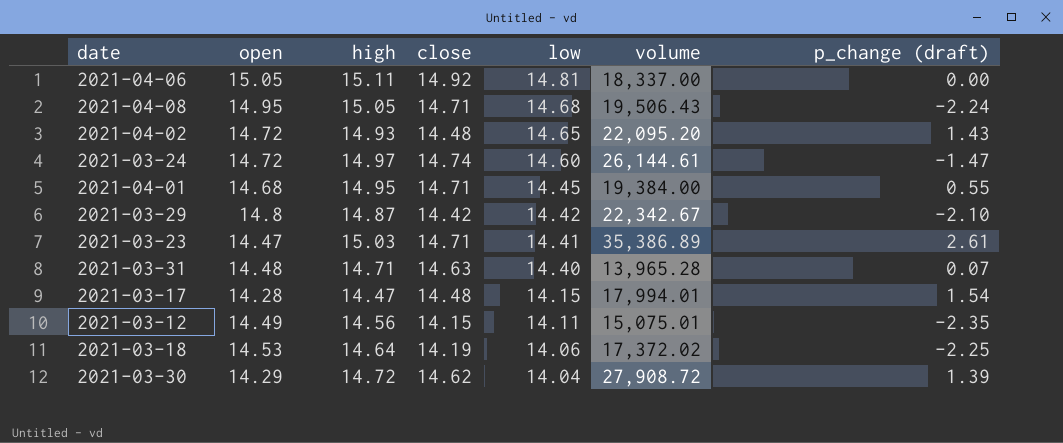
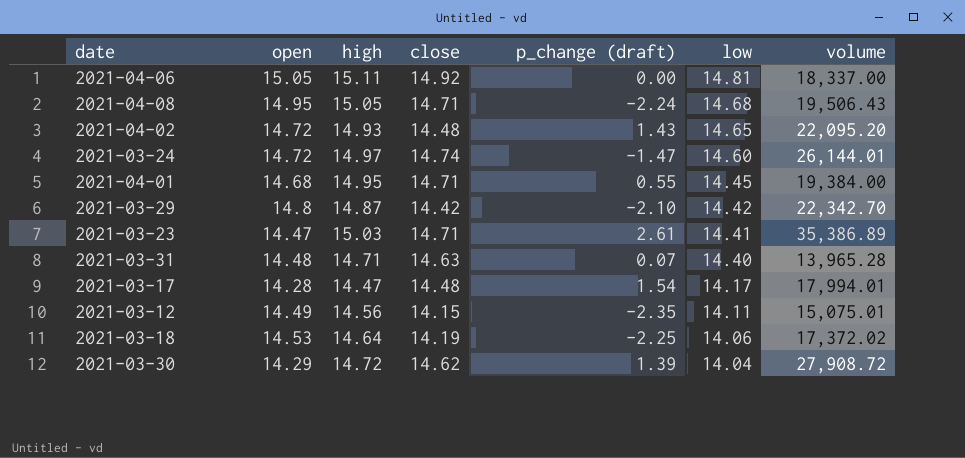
column p_change (draft) | position: 7 -> 5
2021-03-24 | volume: 26,144.61 -> 26,144.01
2021-03-29 | volume: 22,342.67 -> 22,342.70
2021-03-17 | low: 14.15 -> 14.17

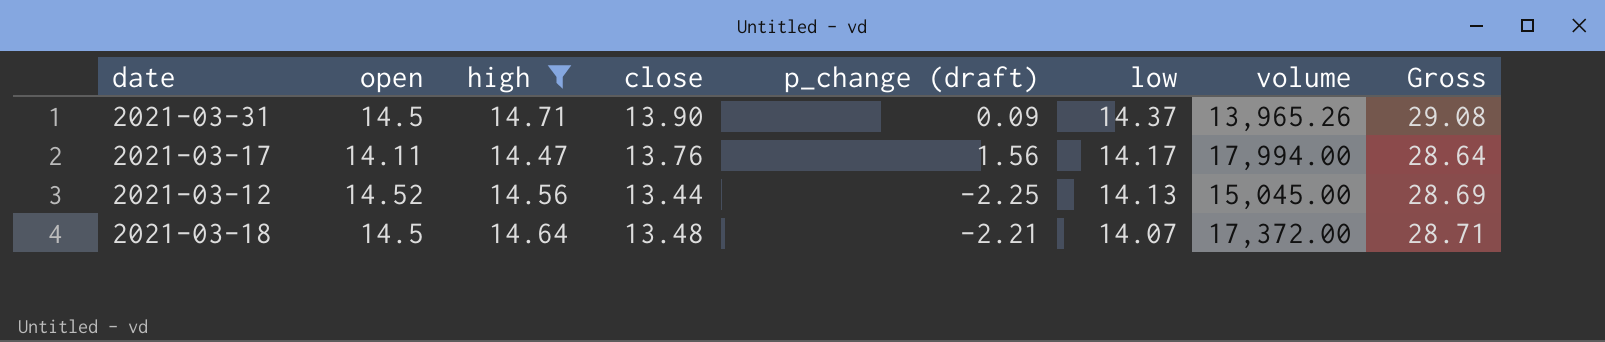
filter: none -> high <= 14.71
column Gross | formula: none -> [high] + [low]
2021-03-31 | open: 14.48 -> 14.5
2021-03-31 | close: 14.63 -> 13.90
2021-03-31 | p_change (draft): 0.07 -> 0.09
2021-03-31 | low: 14.40 -> 14.37
2021-03-31 | volume: 13,965.28 -> 13,965.26
2021-03-17 | open: 14.28 -> 14.11
2021-03-17 | close: 14.48 -> 13.76
2021-03-17 | p_change (draft): 1.54 -> 1.56
2021-03-17 | volume: 17,994.01 -> 17,994.00
2021-03-12 | open: 14.49 -> 14.52
2021-03-12 | close: 14.15 -> 13.44
2021-03-12 | p_change (draft): -2.35 -> -2.25
2021-03-12 | low: 14.11 -> 14.13
2021-03-12 | volume: 15,075.01 -> 15,045.00
2021-03-18 | open: 14.53 -> 14.5
2021-03-18 | close: 14.19 -> 13.48
2021-03-18 | p_change (draft): -2.25 -> -2.21
2021-03-18 | low: 14.06 -> 14.07
2021-03-18 | volume: 17,372.02 -> 17,372.00

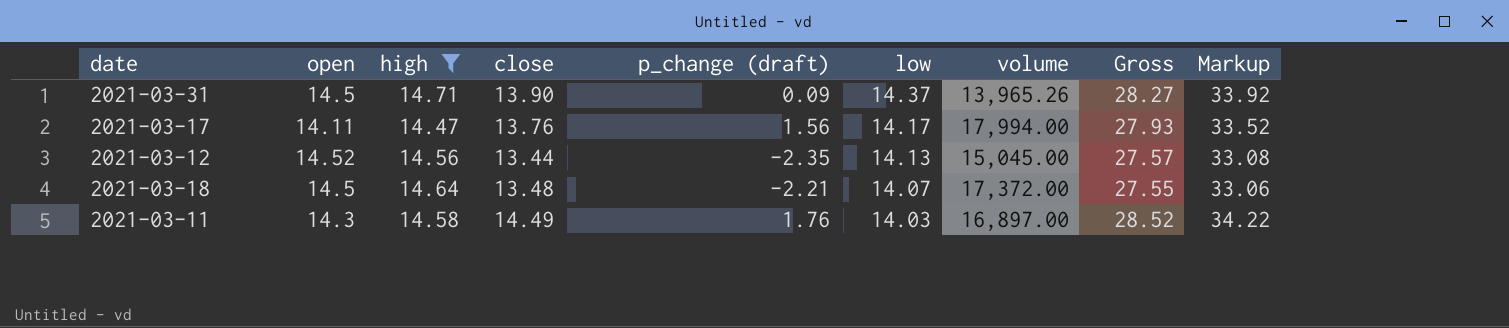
column Gross | formula: [high] + [low] -> [close] + [low]
column Markup | formula: none -> [Gross] * 1.2
2021-03-12 | p_change (draft): -2.25 -> -2.35
row 2021-03-11: none -> 14.3 | 14.58 | 14.49 | 1.76 | 14.03 | 16,897.00 | 28.52 | 34.22

